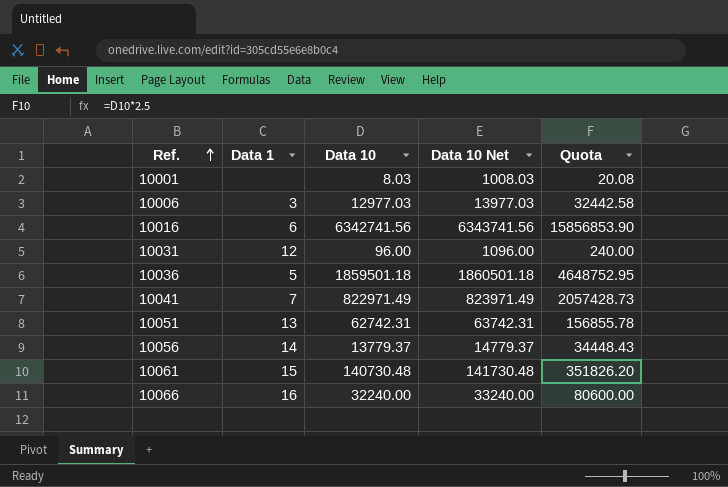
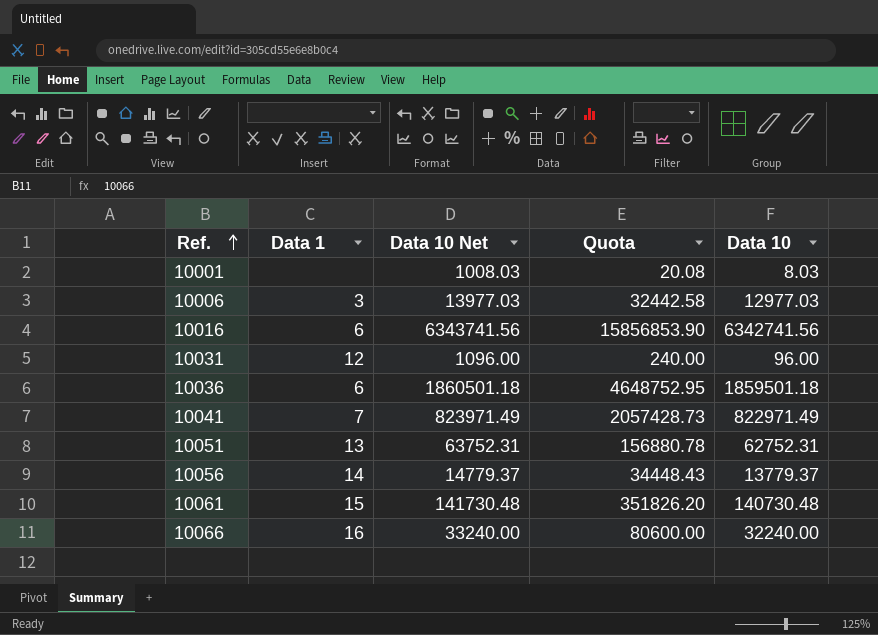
column Data 10 | position: 3 -> 5
10036 | Data 1: 5 -> 6
10051 | Data 10 Net: 63742.31 -> 63752.31
10051 | Quota: 156855.78 -> 156880.78
10051 | Data 10: 62742.31 -> 62752.31

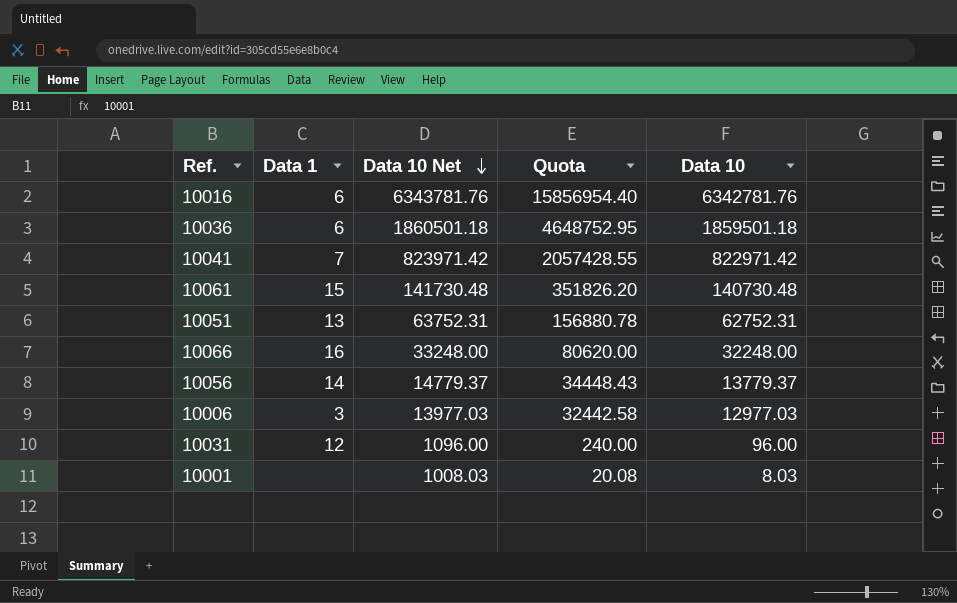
row order: Ref. ascending -> Data 10 Net descending
10016 | Data 10 Net: 6343741.56 -> 6343781.76
10016 | Quota: 15856853.90 -> 15856954.40
10016 | Data 10: 6342741.56 -> 6342781.76
10041 | Data 10 Net: 823971.49 -> 823971.42
10041 | Quota: 2057428.73 -> 2057428.55
10041 | Data 10: 822971.49 -> 822971.42
10066 | Data 10 Net: 33240.00 -> 33248.00
10066 | Quota: 80600.00 -> 80620.00
10066 | Data 10: 32240.00 -> 32248.00

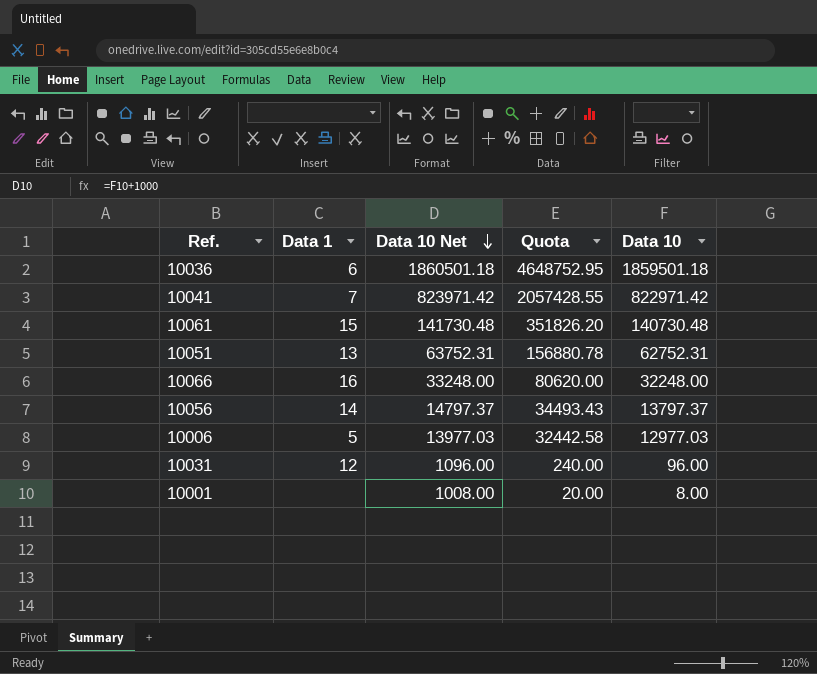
row 10016: 6 | 6343781.76 | 15856954.40 | 6342781.76 -> none
10056 | Data 10 Net: 14779.37 -> 14797.37
10056 | Quota: 34448.43 -> 34493.43
10056 | Data 10: 13779.37 -> 13797.37
10006 | Data 1: 3 -> 5
10001 | Data 10 Net: 1008.03 -> 1008.00
10001 | Quota: 20.08 -> 20.00
10001 | Data 10: 8.03 -> 8.00

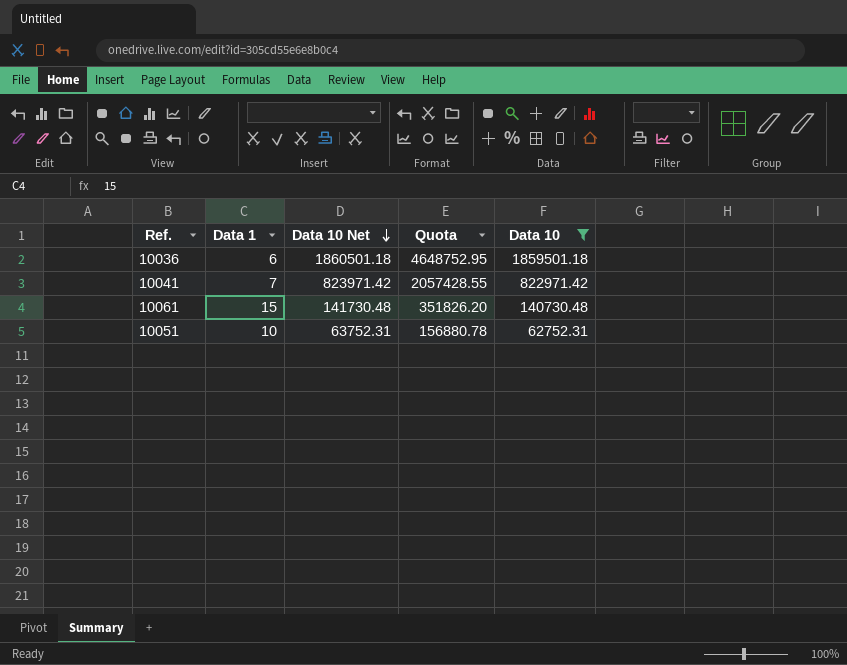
filter: none -> Data 10 >= 62752.31
10051 | Data 1: 13 -> 10

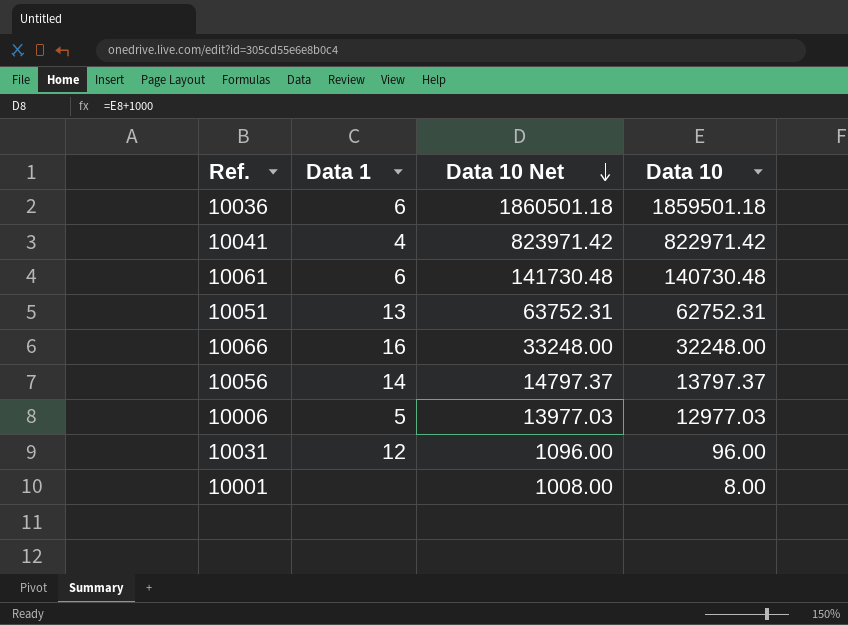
filter: Data 10 >= 62752.31 -> none
column Quota | formula: [Data 10] * 2.5 -> none
10041 | Data 1: 7 -> 4
10061 | Data 1: 15 -> 6
10051 | Data 1: 10 -> 13

